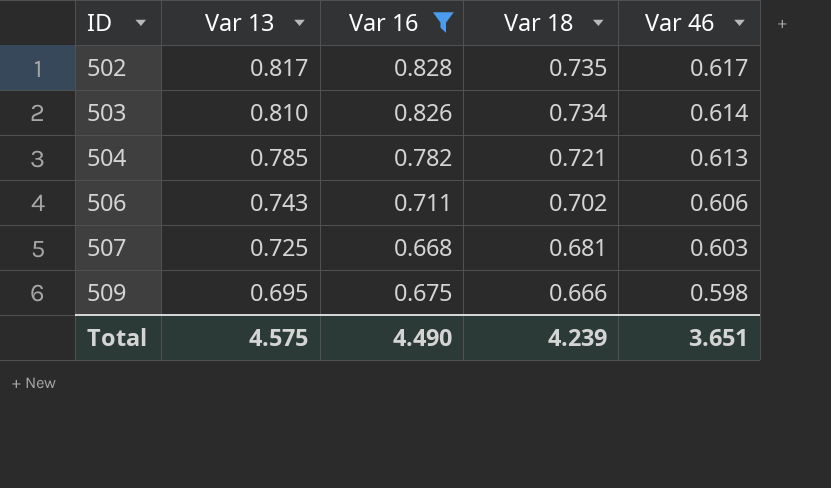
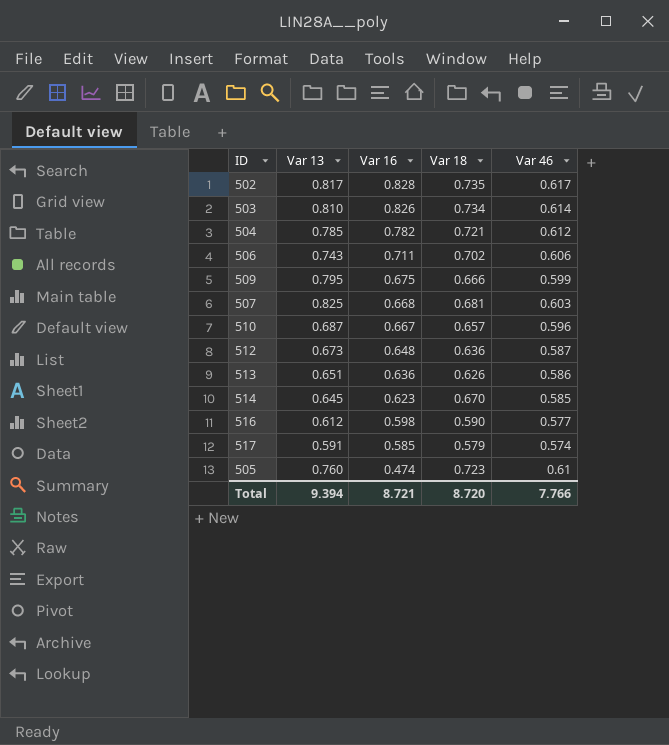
filter: Var 16 >= 0.668 -> none
row order: ID ascending -> Var 16 descending
504 | Var 46: 0.613 -> 0.612
509 | Var 13: 0.695 -> 0.795
509 | Var 46: 0.598 -> 0.599
507 | Var 13: 0.725 -> 0.825
Total | Var 13: 4.575 -> 9.394
Total | Var 16: 4.490 -> 8.721
Total | Var 18: 4.239 -> 8.720
Total | Var 46: 3.651 -> 7.766

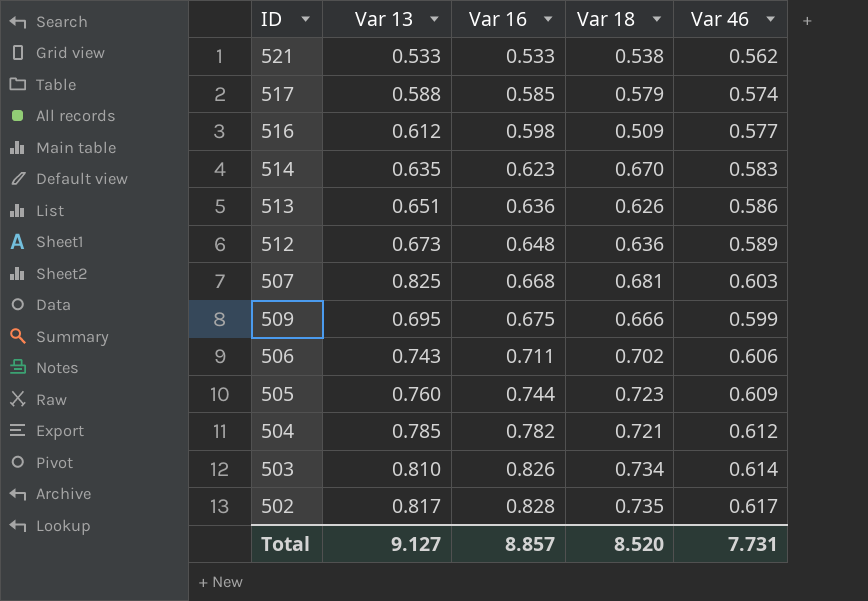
row order: Var 16 descending -> Var 16 ascending
row 510: 0.687 | 0.667 | 0.657 | 0.596 -> none
row 521: none -> 0.533 | 0.533 | 0.538 | 0.562
517 | Var 13: 0.591 -> 0.588
516 | Var 18: 0.590 -> 0.509
514 | Var 13: 0.645 -> 0.635
514 | Var 46: 0.585 -> 0.583
512 | Var 46: 0.587 -> 0.589
509 | Var 13: 0.795 -> 0.695
505 | Var 16: 0.474 -> 0.744
505 | Var 46: 0.61 -> 0.609
Total | Var 13: 9.394 -> 9.127
Total | Var 16: 8.721 -> 8.857
Total | Var 18: 8.720 -> 8.520
Total | Var 46: 7.766 -> 7.731

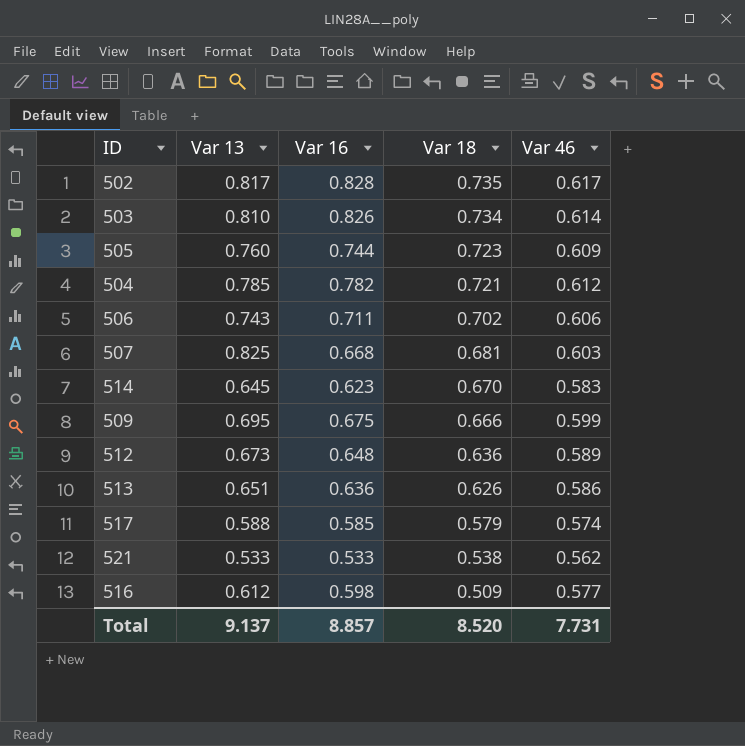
row order: Var 16 ascending -> Var 18 descending
514 | Var 13: 0.635 -> 0.645
Total | Var 13: 9.127 -> 9.137

